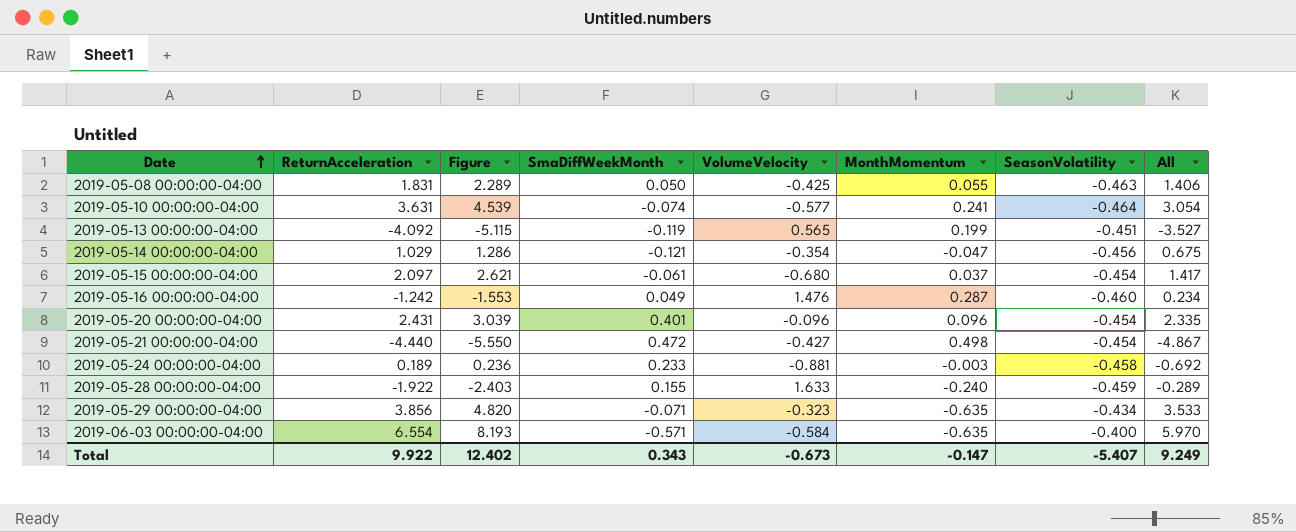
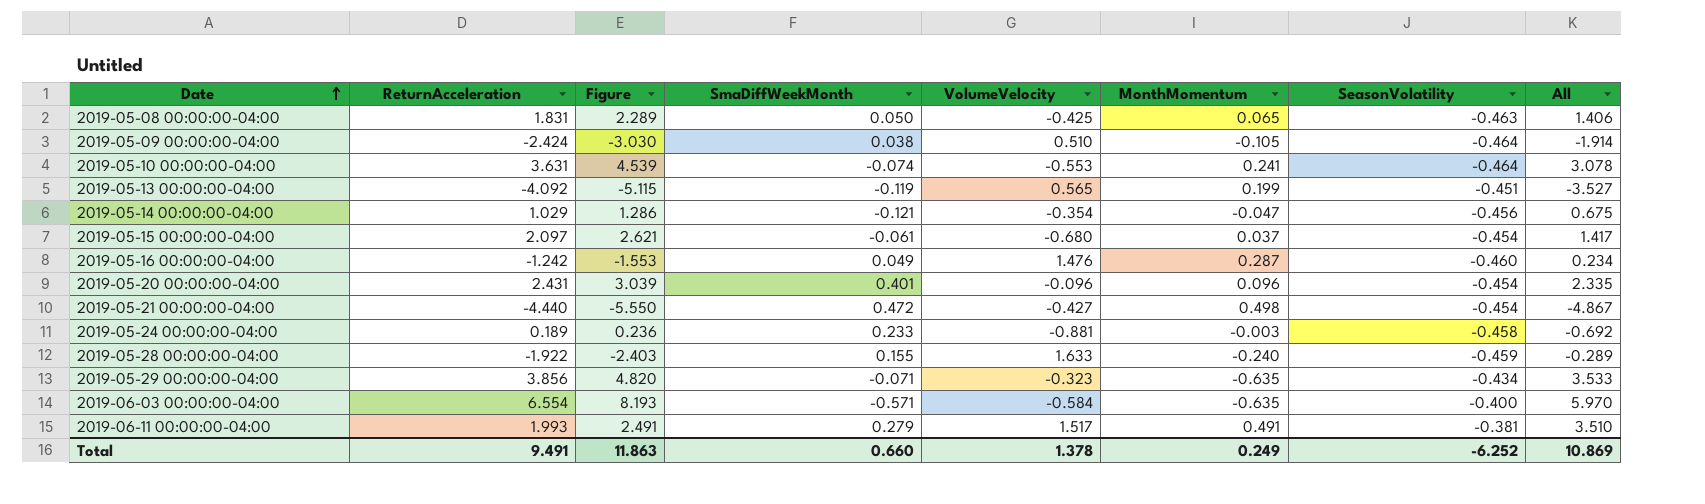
2019-05-08 00:00:00-04:00 | MonthMomentum: 0.055 -> 0.065
row 2019-05-09 00:00:00-04:00: none -> -2.424 | -3.030 | 0.038 | 0.510 | -0.105 | -0.464 | -1.914
2019-05-10 00:00:00-04:00 | VolumeVelocity: -0.577 -> -0.553
2019-05-10 00:00:00-04:00 | All: 3.054 -> 3.078
row 2019-06-11 00:00:00-04:00: none -> 1.993 | 2.491 | 0.279 | 1.517 | 0.491 | -0.381 | 3.510
Total | ReturnAcceleration: 9.922 -> 9.491
Total | Figure: 12.402 -> 11.863
Total | SmaDiffWeekMonth: 0.343 -> 0.660
Total | VolumeVelocity: -0.673 -> 1.378
Total | MonthMomentum: -0.147 -> 0.249
Total | SeasonVolatility: -5.407 -> -6.252
Total | All: 9.249 -> 10.869

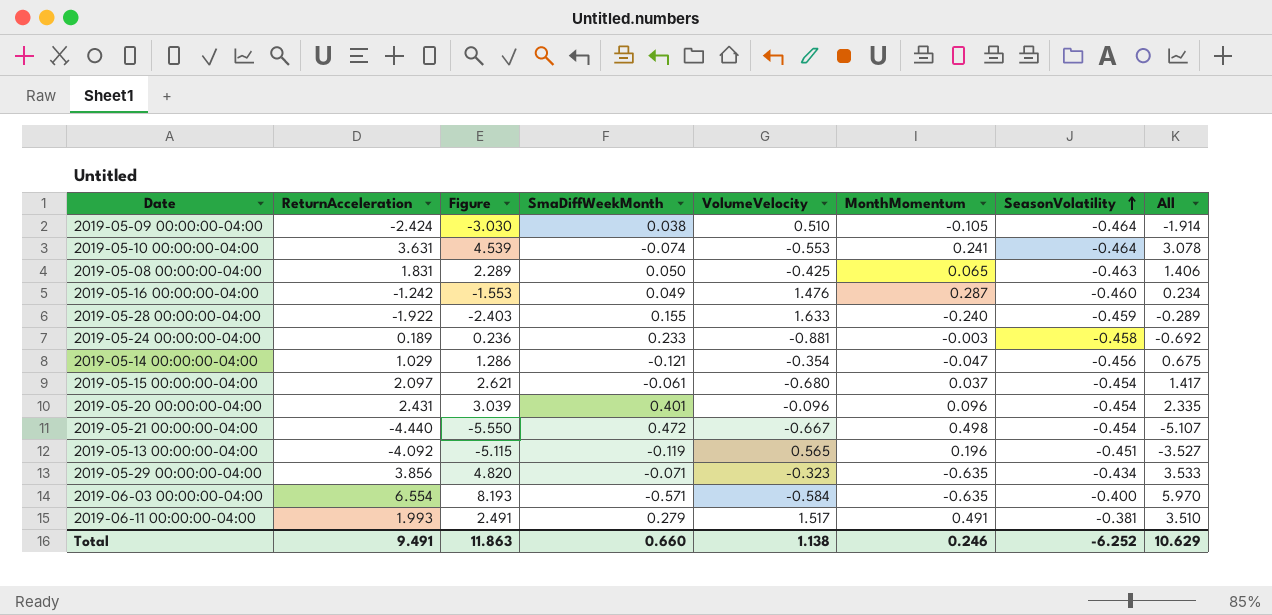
row order: Date ascending -> SeasonVolatility ascending
2019-05-21 00:00:00-04:00 | VolumeVelocity: -0.427 -> -0.667
2019-05-21 00:00:00-04:00 | All: -4.867 -> -5.107
2019-05-13 00:00:00-04:00 | MonthMomentum: 0.199 -> 0.196
Total | VolumeVelocity: 1.378 -> 1.138
Total | MonthMomentum: 0.249 -> 0.246
Total | All: 10.869 -> 10.629

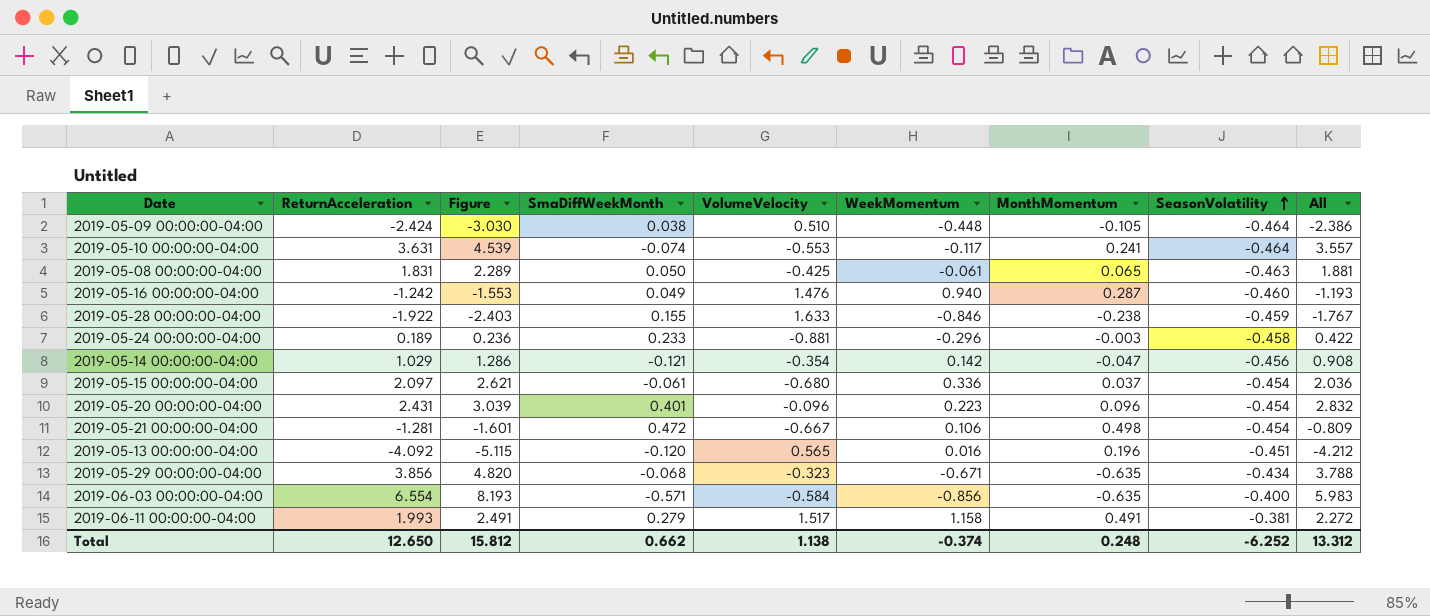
column WeekMomentum | position: none -> 6
column All | formula: [ReturnAcceleration] + [VolumeVelocity] -> [ReturnAcceleration] + [SmaDiffWeekMonth]
2019-05-28 00:00:00-04:00 | MonthMomentum: -0.240 -> -0.238
2019-05-21 00:00:00-04:00 | ReturnAcceleration: -4.440 -> -1.281
2019-05-21 00:00:00-04:00 | Figure: -5.550 -> -1.601
2019-05-13 00:00:00-04:00 | SmaDiffWeekMonth: -0.119 -> -0.120
2019-05-29 00:00:00-04:00 | SmaDiffWeekMonth: -0.071 -> -0.068
Total | ReturnAcceleration: 9.491 -> 12.650
Total | Figure: 11.863 -> 15.812
Total | SmaDiffWeekMonth: 0.660 -> 0.662
Total | MonthMomentum: 0.246 -> 0.248
Total | All: 10.629 -> 13.312

